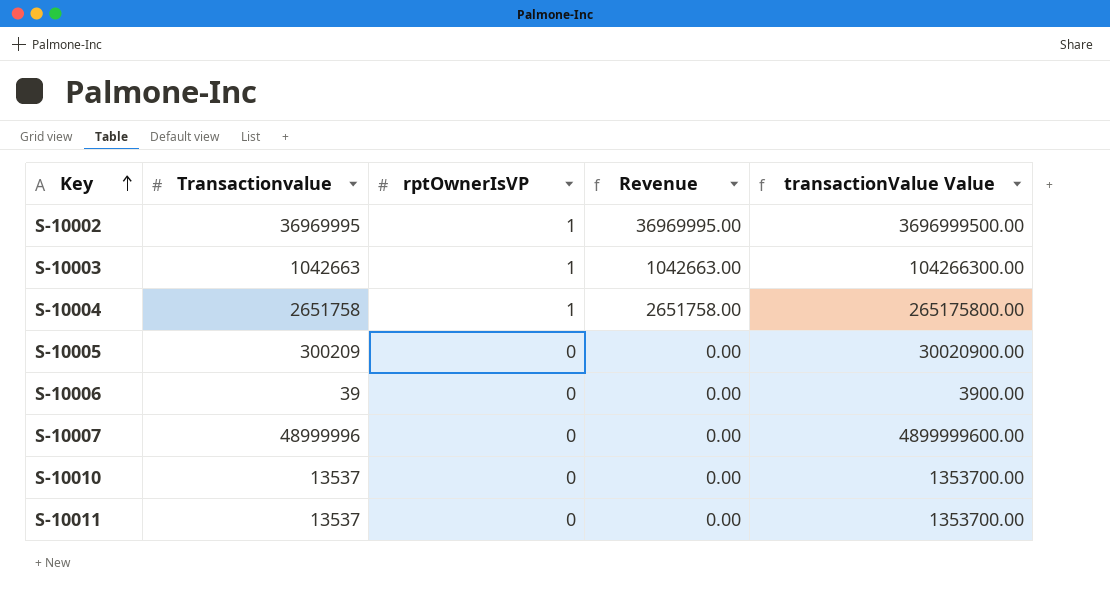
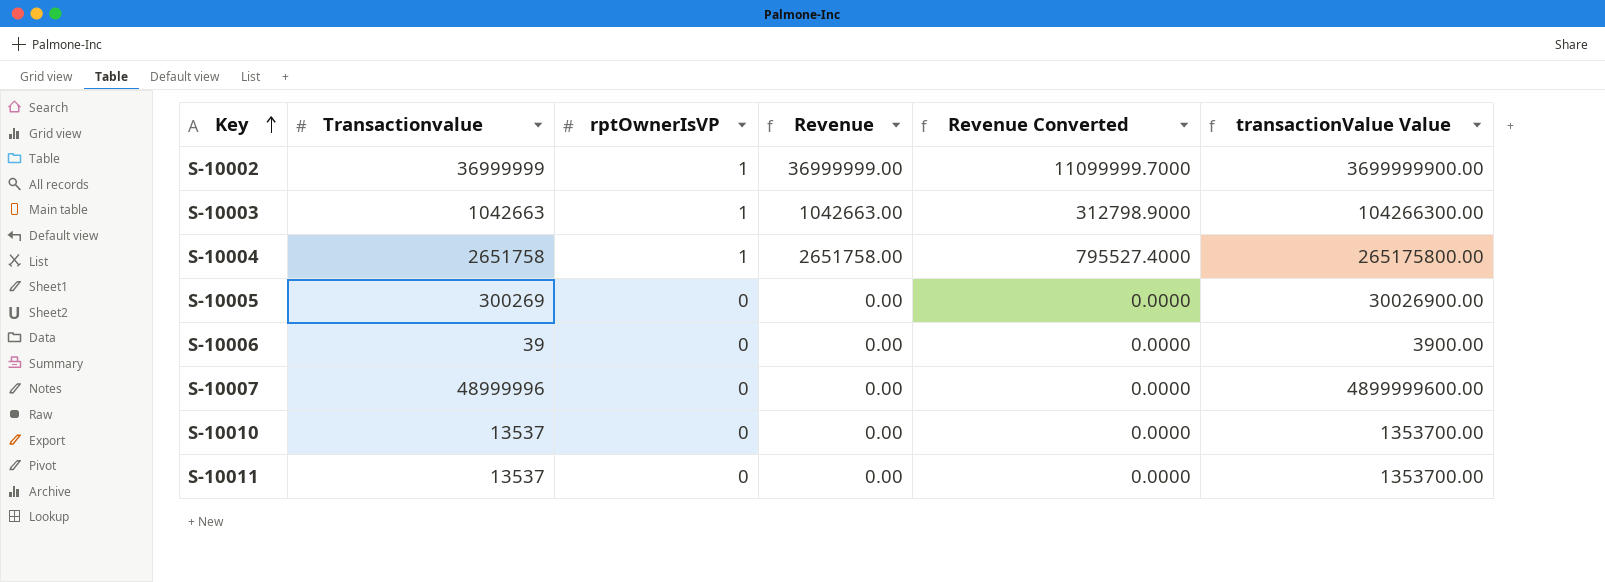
column Revenue Converted | formula: none -> [Revenue] * 0.3
S-10002 | Transactionvalue: 36969995 -> 36999999
S-10002 | Revenue: 36969995.00 -> 36999999.00
S-10002 | transactionValue Value: 3696999500.00 -> 3699999900.00
S-10005 | Transactionvalue: 300209 -> 300269
S-10005 | transactionValue Value: 30020900.00 -> 30026900.00

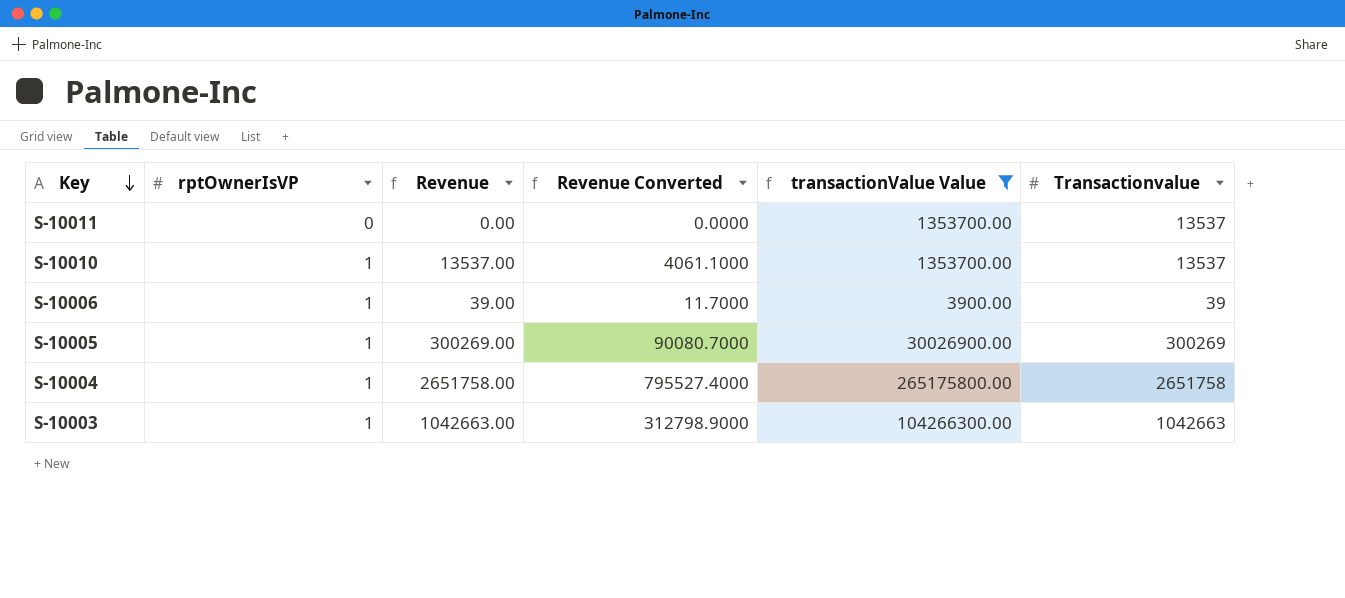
filter: none -> transactionValue Value <= 265175800.00
row order: Key ascending -> Key descending
column Transactionvalue | position: 2 -> 6
S-10010 | rptOwnerIsVP: 0 -> 1
S-10010 | Revenue: 0.00 -> 13537.00
S-10010 | Revenue Converted: 0.0000 -> 4061.1000
S-10006 | rptOwnerIsVP: 0 -> 1
S-10006 | Revenue: 0.00 -> 39.00
S-10006 | Revenue Converted: 0.0000 -> 11.7000
S-10005 | rptOwnerIsVP: 0 -> 1
S-10005 | Revenue: 0.00 -> 300269.00
S-10005 | Revenue Converted: 0.0000 -> 90080.7000

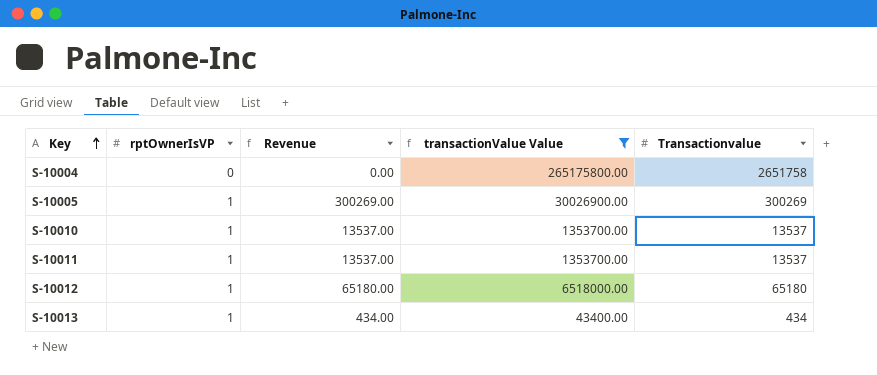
row order: Key descending -> Key ascending
column Revenue Converted | formula: [Revenue] * 0.3 -> none
row S-10006: 1 | 39.00 | 11.7000 | 3900.00 | 39 -> none
row S-10003: 1 | 1042663.00 | 312798.9000 | 104266300.00 | 1042663 -> none
S-10004 | rptOwnerIsVP: 1 -> 0
S-10004 | Revenue: 2651758.00 -> 0.00
S-10011 | rptOwnerIsVP: 0 -> 1
S-10011 | Revenue: 0.00 -> 13537.00
row S-10012: none -> 1 | 65180.00 | 6518000.00 | 65180
row S-10013: none -> 1 | 434.00 | 43400.00 | 434

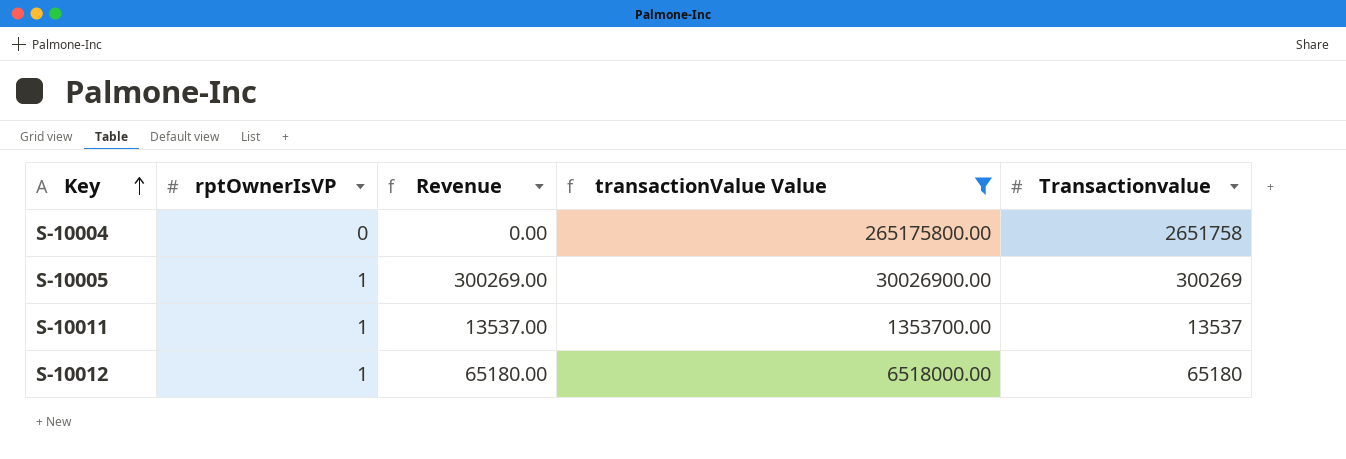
row S-10010: 1 | 13537.00 | 1353700.00 | 13537 -> none
row S-10013: 1 | 434.00 | 43400.00 | 434 -> none

